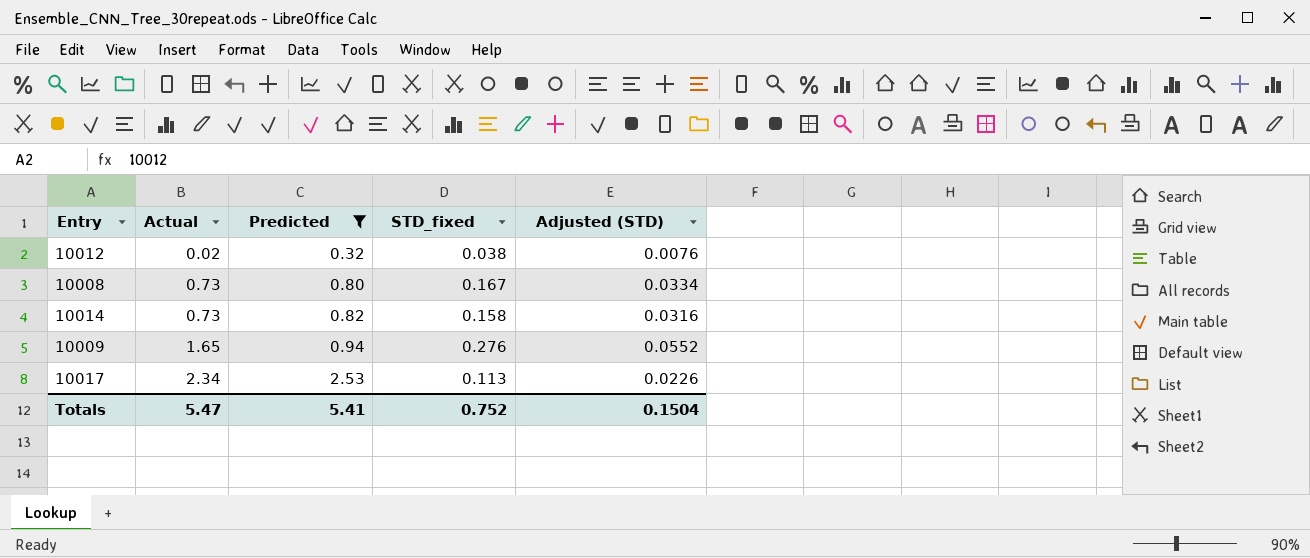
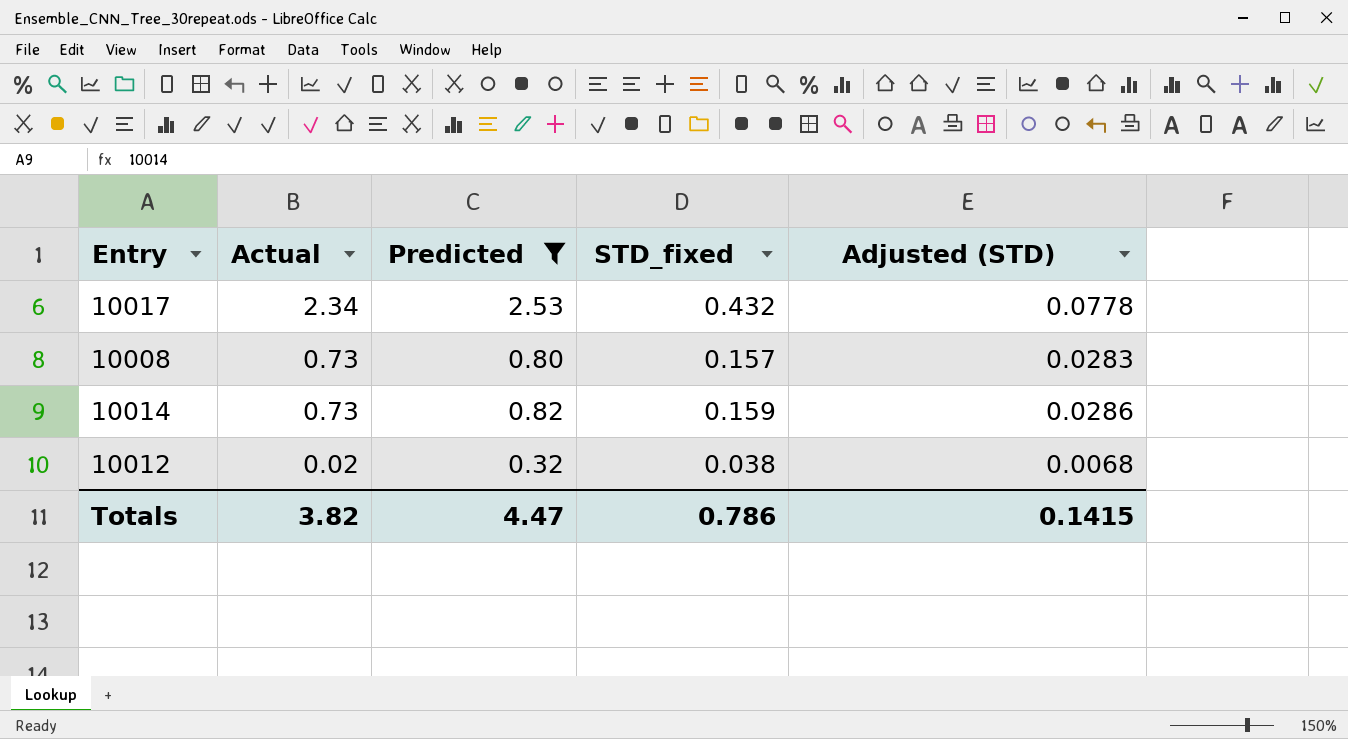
row order: Actual ascending -> Actual descending
column Adjusted (STD) | formula: [STD_fixed] * 0.2 -> [STD_fixed] * 0.18
row 10009: 1.65 | 0.94 | 0.276 | 0.0552 -> none
10017 | STD_fixed: 0.113 -> 0.432
10008 | STD_fixed: 0.167 -> 0.157
10014 | STD_fixed: 0.158 -> 0.159
Totals | Actual: 5.47 -> 3.82
Totals | Predicted: 5.41 -> 4.47
Totals | STD_fixed: 0.752 -> 0.786
Totals | Adjusted (STD): 0.1504 -> 0.1415

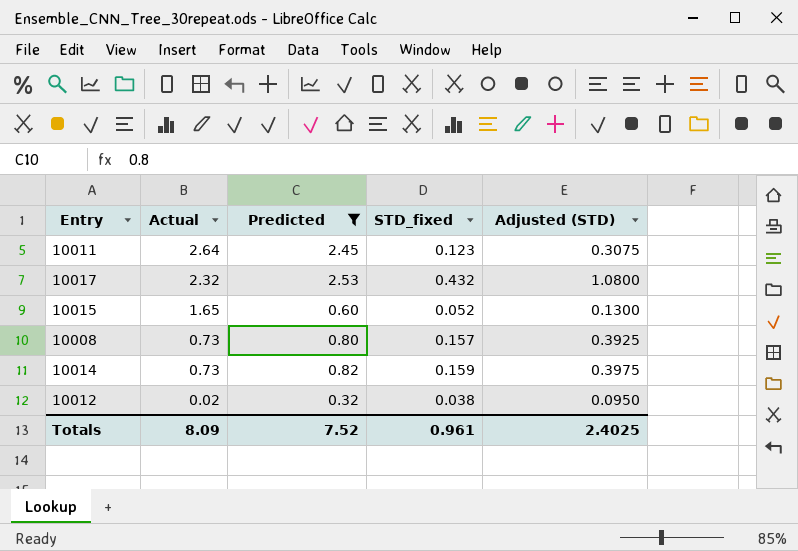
column Adjusted (STD) | formula: [STD_fixed] * 0.18 -> [STD_fixed] * 2.5
row 10011: none -> 2.64 | 2.45 | 0.123 | 0.3075
10017 | Actual: 2.34 -> 2.32
row 10015: none -> 1.65 | 0.60 | 0.052 | 0.1300
Totals | Actual: 3.82 -> 8.09
Totals | Predicted: 4.47 -> 7.52
Totals | STD_fixed: 0.786 -> 0.961
Totals | Adjusted (STD): 0.1415 -> 2.4025

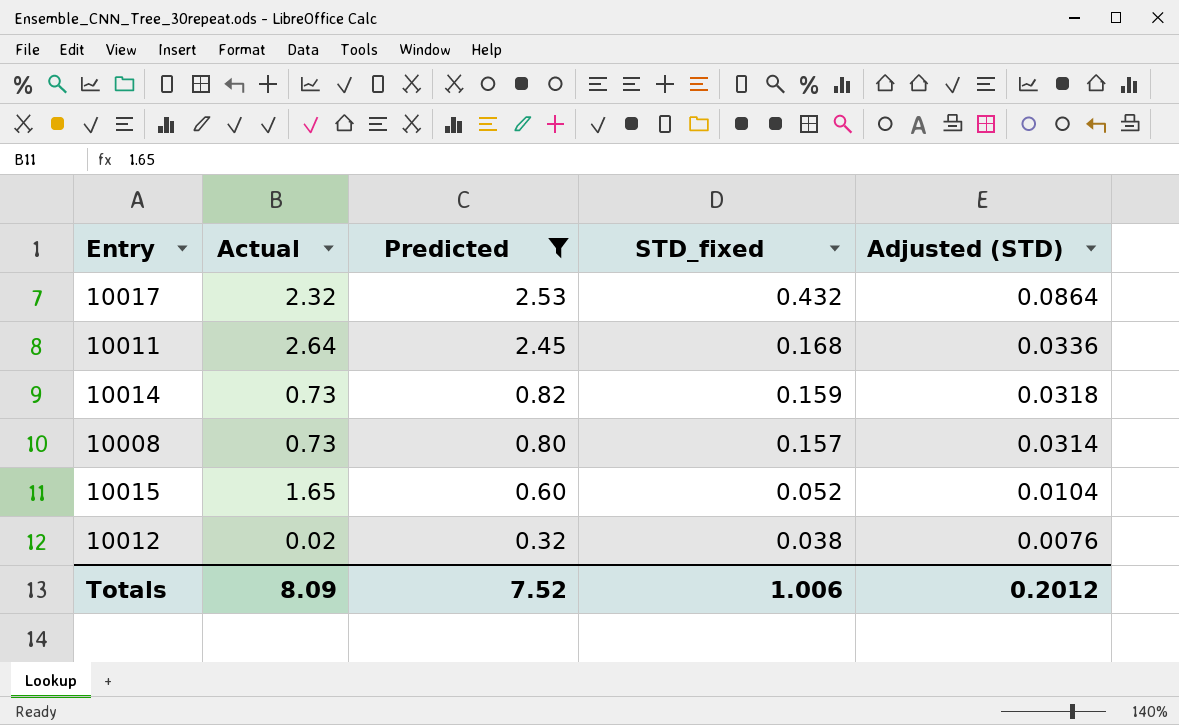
row order: Actual descending -> Predicted descending
column Adjusted (STD) | formula: [STD_fixed] * 2.5 -> [STD_fixed] * 0.2
10011 | STD_fixed: 0.123 -> 0.168
Totals | STD_fixed: 0.961 -> 1.006
Totals | Adjusted (STD): 2.4025 -> 0.2012

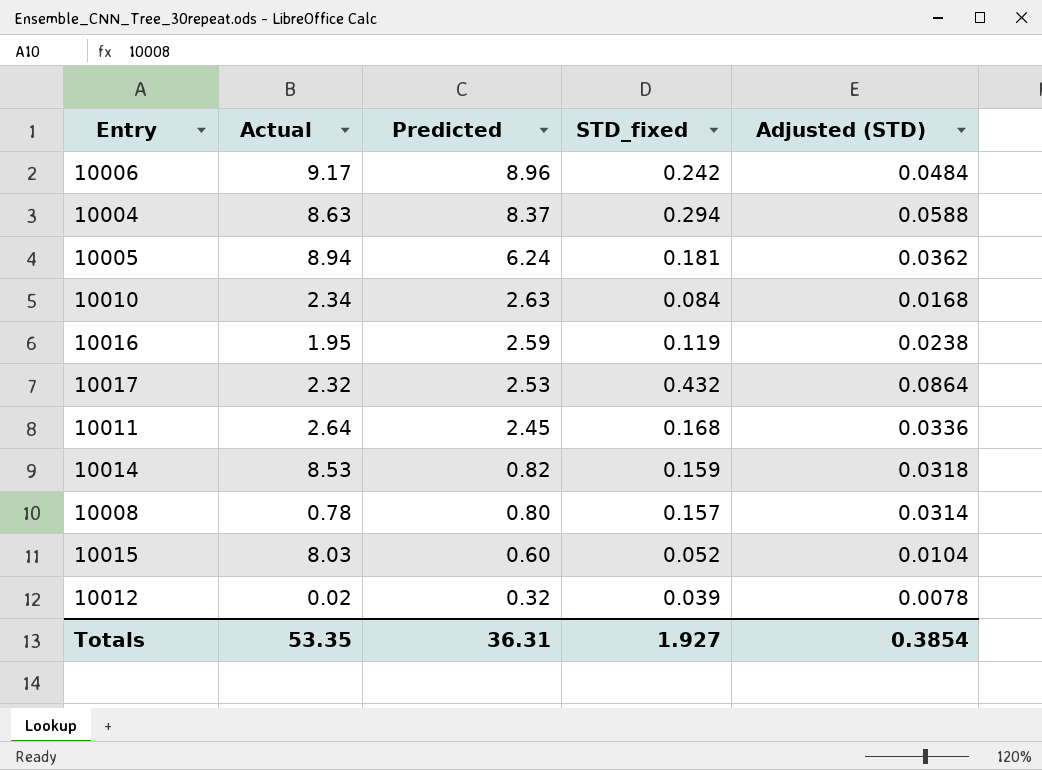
filter: Predicted <= 2.53 -> none
10014 | Actual: 0.73 -> 8.53
10008 | Actual: 0.73 -> 0.78
10015 | Actual: 1.65 -> 8.03
10012 | STD_fixed: 0.038 -> 0.039
10012 | Adjusted (STD): 0.0076 -> 0.0078
Totals | Actual: 8.09 -> 53.35
Totals | Predicted: 7.52 -> 36.31
Totals | STD_fixed: 1.006 -> 1.927
Totals | Adjusted (STD): 0.2012 -> 0.3854

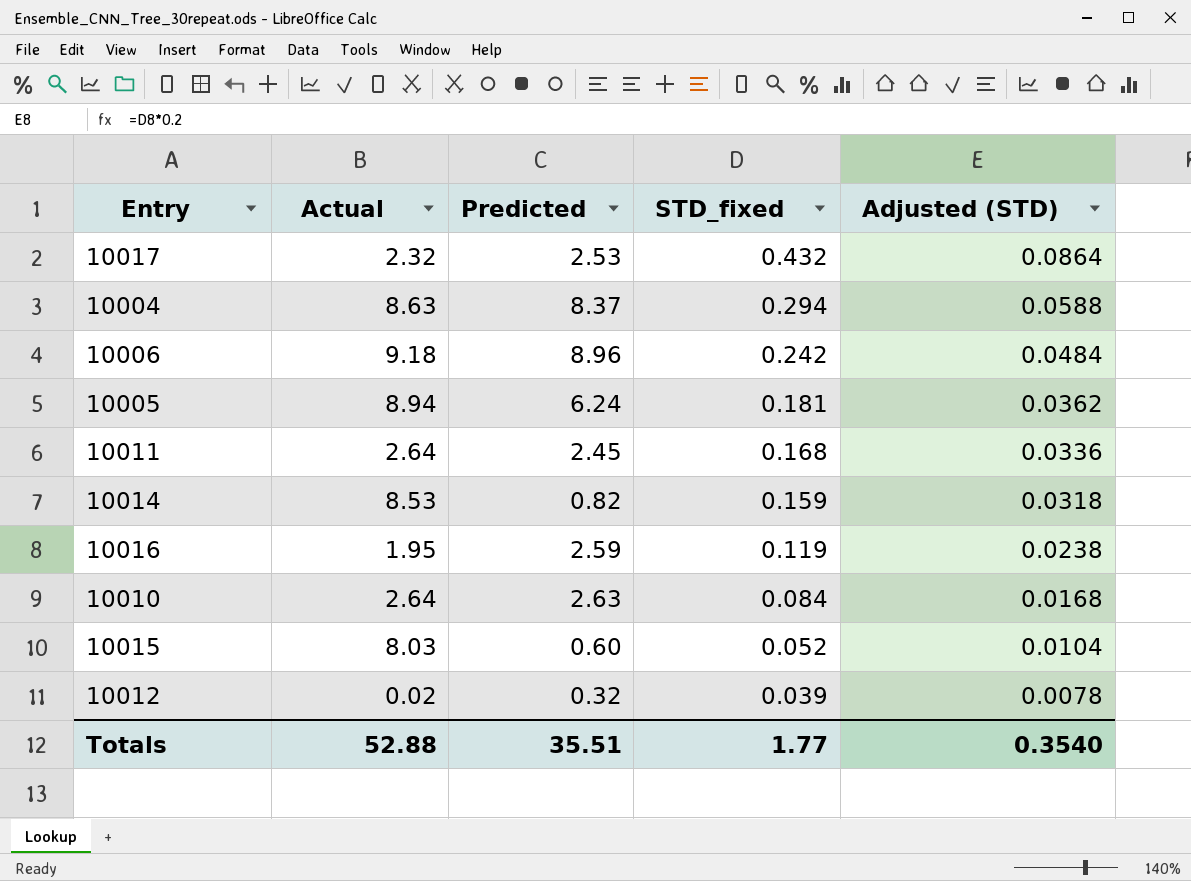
row order: Predicted descending -> STD_fixed descending
row 10008: 0.78 | 0.80 | 0.157 | 0.0314 -> none
10006 | Actual: 9.17 -> 9.18
10010 | Actual: 2.34 -> 2.64
Totals | Actual: 53.35 -> 52.88
Totals | Predicted: 36.31 -> 35.51
Totals | STD_fixed: 1.927 -> 1.77
Totals | Adjusted (STD): 0.3854 -> 0.3540

